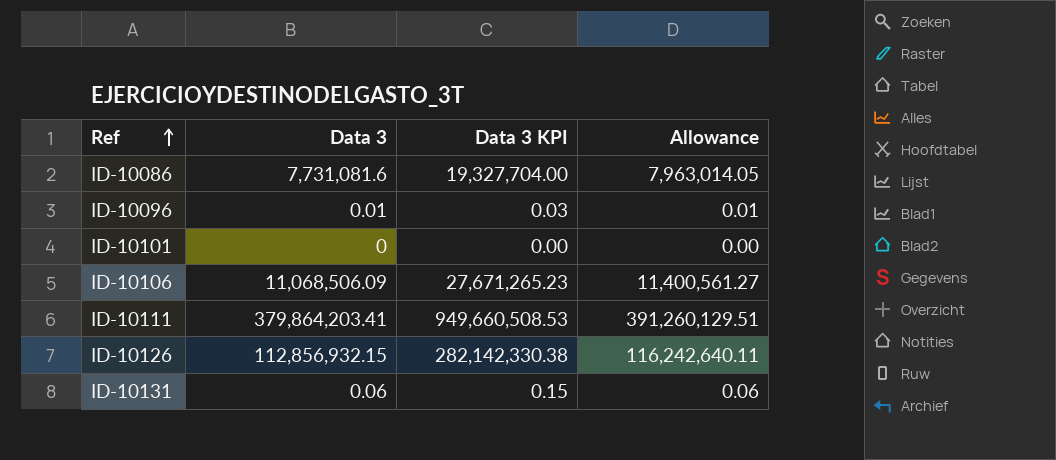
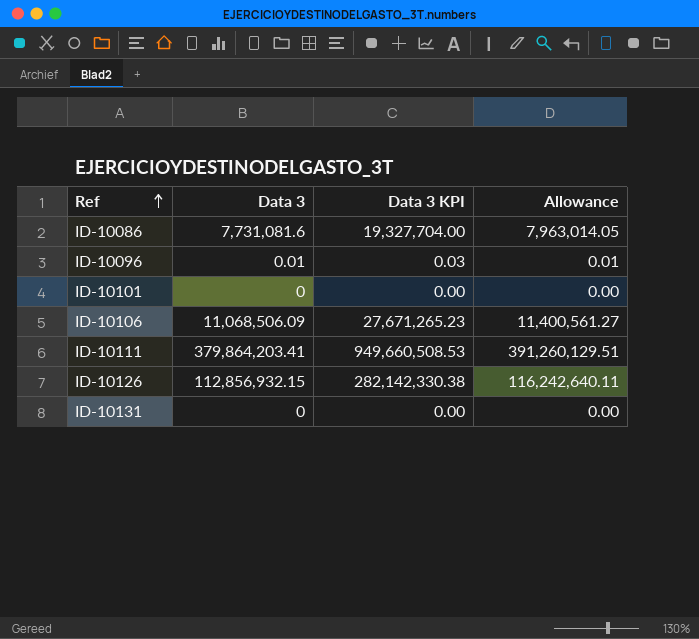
ID-10131 | Data 3: 0.06 -> 0
ID-10131 | Data 3 KPI: 0.15 -> 0.00
ID-10131 | Allowance: 0.06 -> 0.00

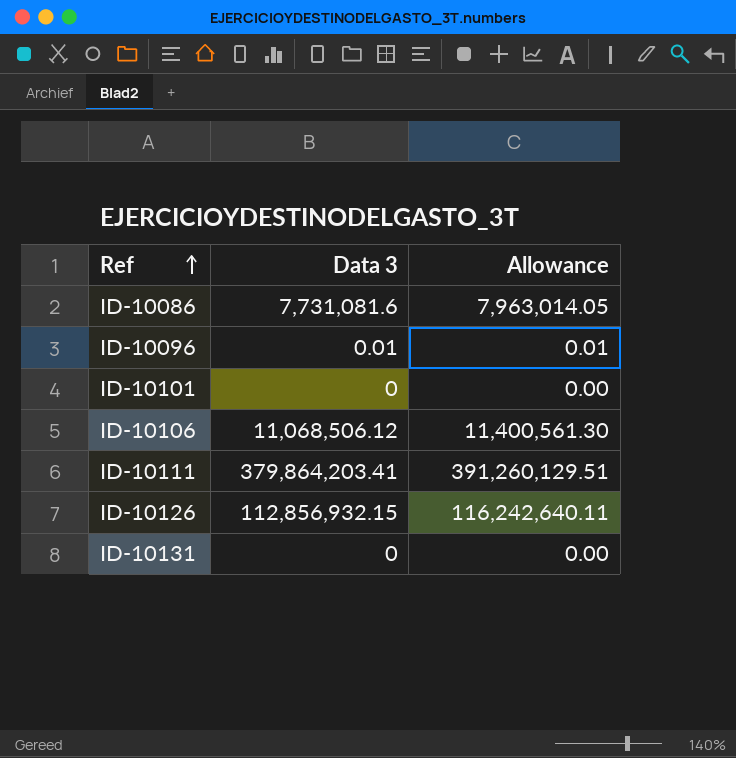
column Data 3 KPI | formula: [Data 3] * 2.5 -> none
ID-10106 | Data 3: 11,068,506.09 -> 11,068,506.12
ID-10106 | Allowance: 11,400,561.27 -> 11,400,561.30

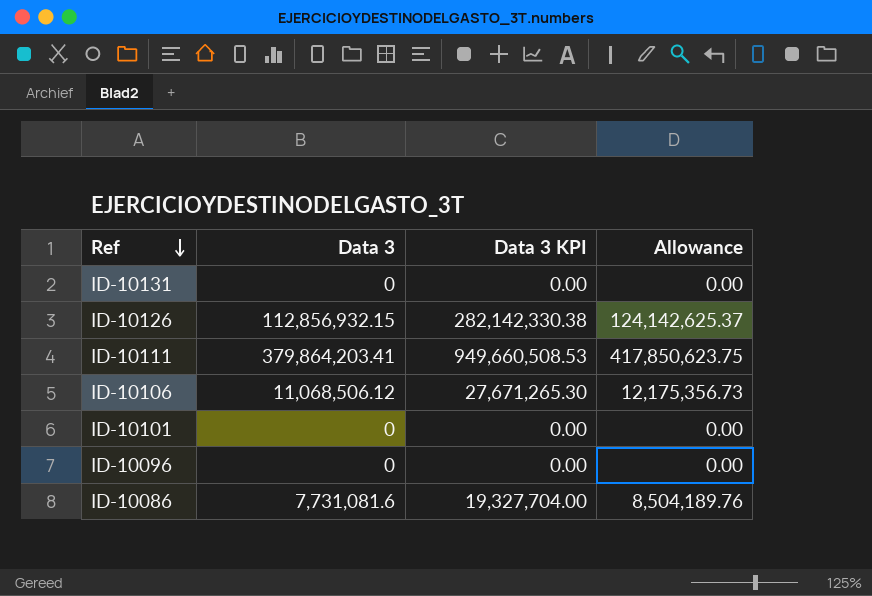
row order: Ref ascending -> Ref descending
column Data 3 KPI | formula: none -> [Data 3] * 2.5
column Allowance | formula: [Data 3] * 1.03 -> [Data 3] * 1.1
ID-10096 | Data 3: 0.01 -> 0

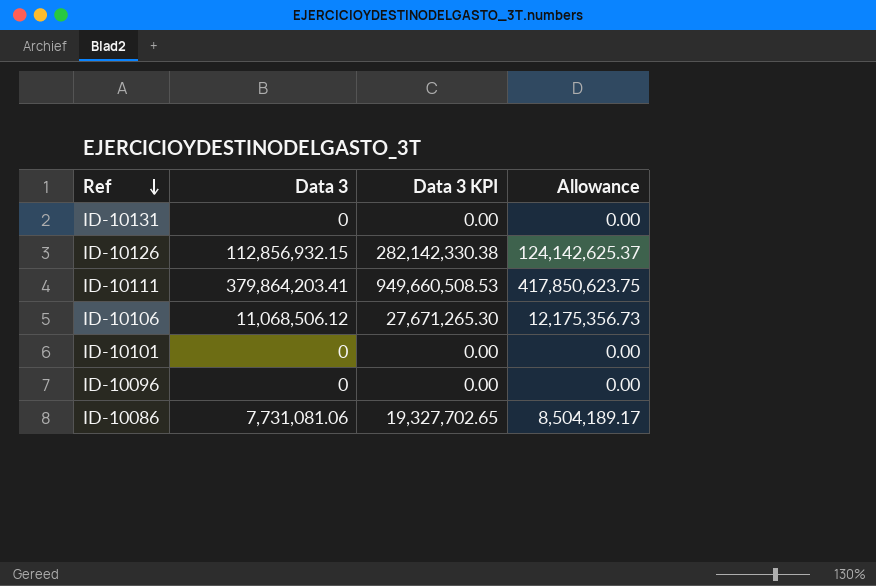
ID-10086 | Data 3: 7,731,081.6 -> 7,731,081.06
ID-10086 | Data 3 KPI: 19,327,704.00 -> 19,327,702.65
ID-10086 | Allowance: 8,504,189.76 -> 8,504,189.17

